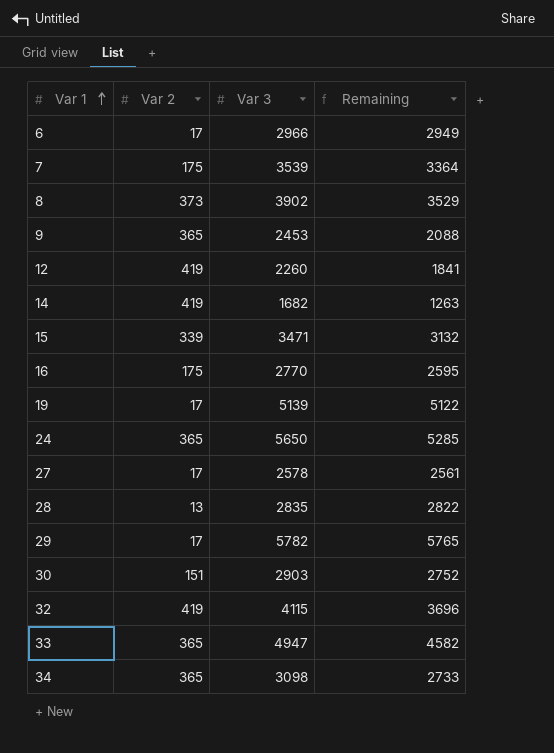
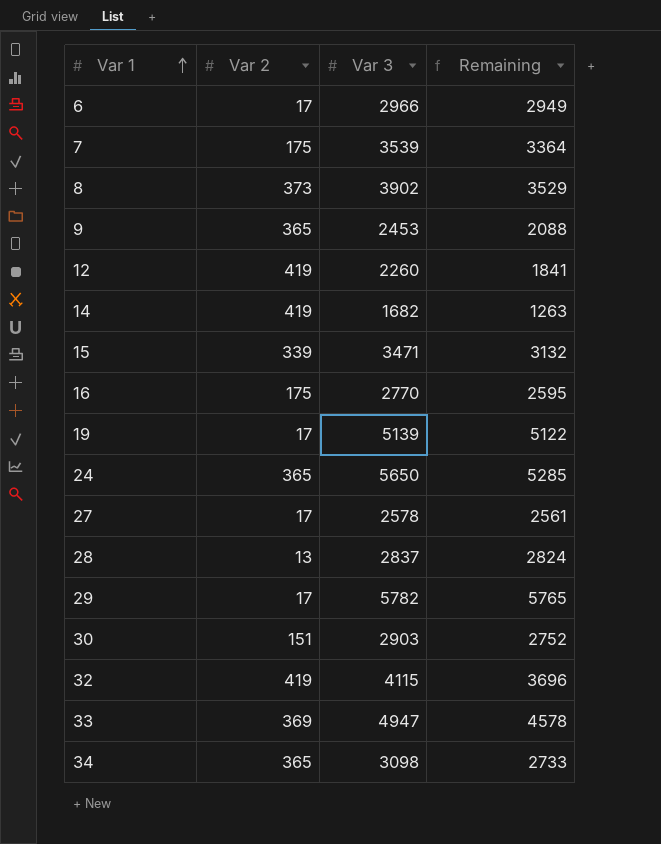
28 | Var 3: 2835 -> 2837
28 | Remaining: 2822 -> 2824
33 | Var 2: 365 -> 369
33 | Remaining: 4582 -> 4578

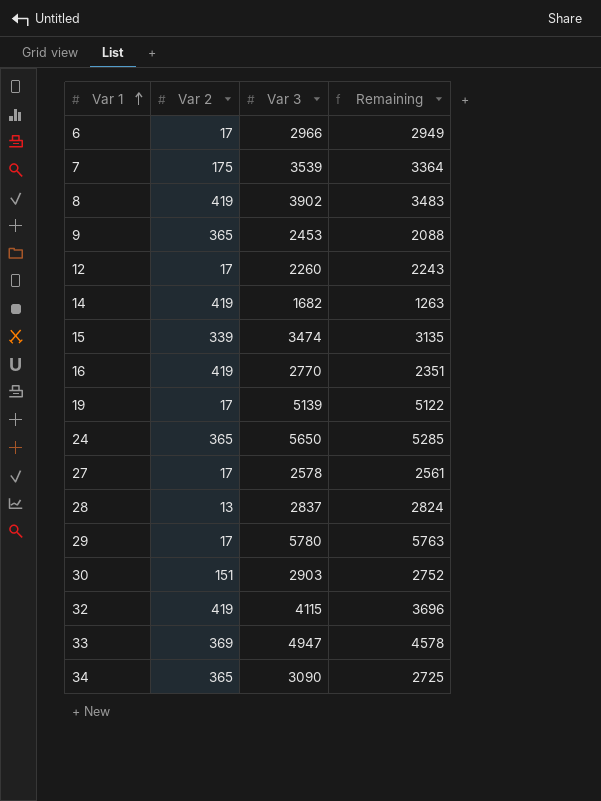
8 | Var 2: 373 -> 419
8 | Remaining: 3529 -> 3483
12 | Var 2: 419 -> 17
12 | Remaining: 1841 -> 2243
15 | Var 3: 3471 -> 3474
15 | Remaining: 3132 -> 3135
16 | Var 2: 175 -> 419
16 | Remaining: 2595 -> 2351
29 | Var 3: 5782 -> 5780
29 | Remaining: 5765 -> 5763
34 | Var 3: 3098 -> 3090
34 | Remaining: 2733 -> 2725

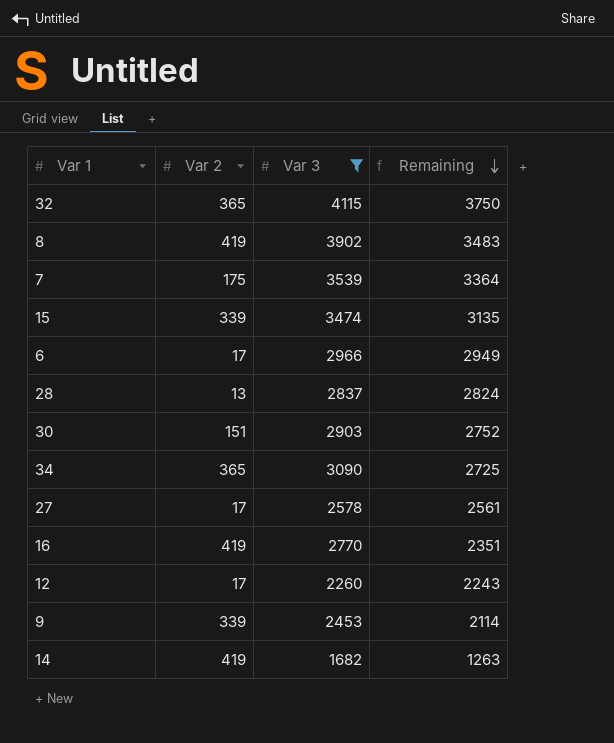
filter: none -> Var 3 <= 4115
row order: Var 1 ascending -> Remaining descending
32 | Var 2: 419 -> 365
32 | Remaining: 3696 -> 3750
9 | Var 2: 365 -> 339
9 | Remaining: 2088 -> 2114

